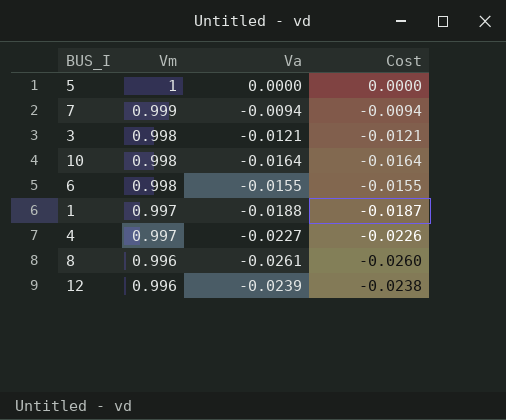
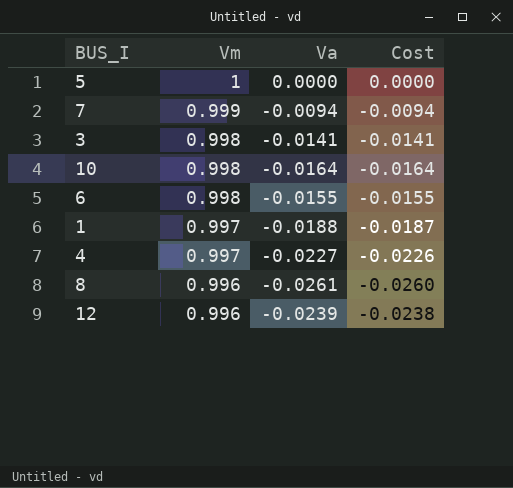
3 | Va: -0.0121 -> -0.0141
3 | Cost: -0.0121 -> -0.0141

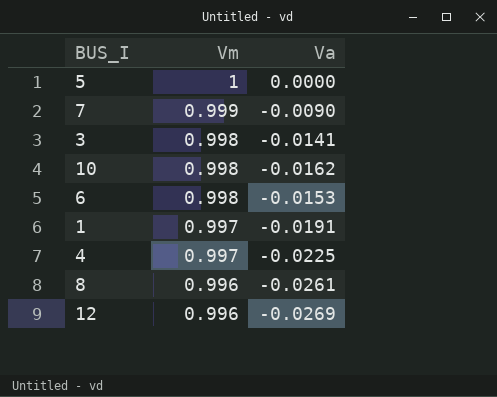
column Cost | formula: [Vm] * [Va] -> none
7 | Va: -0.0094 -> -0.0090
10 | Va: -0.0164 -> -0.0162
6 | Va: -0.0155 -> -0.0153
1 | Va: -0.0188 -> -0.0191
4 | Va: -0.0227 -> -0.0225
12 | Va: -0.0239 -> -0.0269

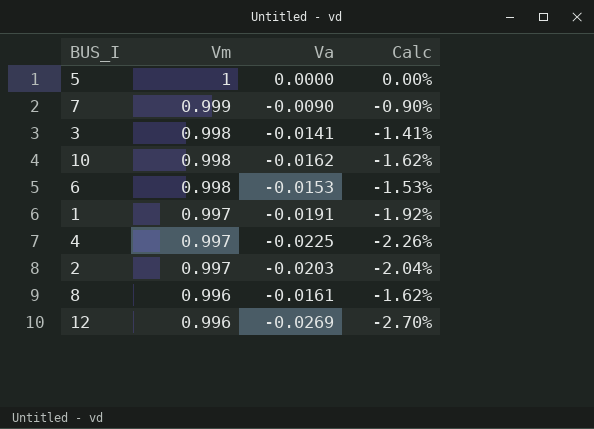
column Calc | formula: none -> [Va] / [Vm]
row 2: none -> 0.997 | -0.0203 | -2.04%
8 | Va: -0.0261 -> -0.0161

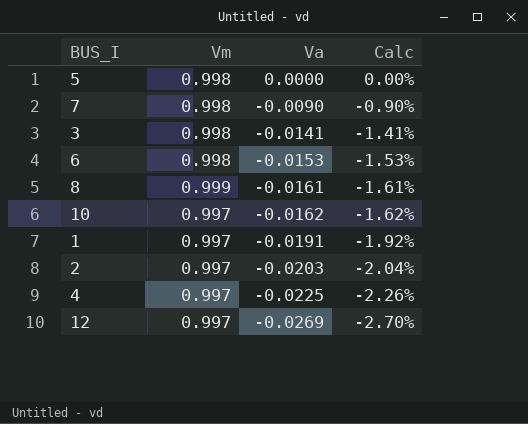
row order: Vm descending -> Va descending
5 | Vm: 1 -> 0.998
7 | Vm: 0.999 -> 0.998
8 | Vm: 0.996 -> 0.999
8 | Calc: -1.62% -> -1.61%
10 | Vm: 0.998 -> 0.997
12 | Vm: 0.996 -> 0.997

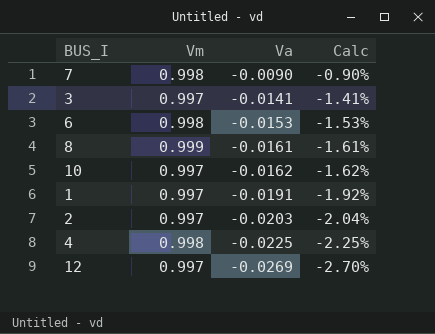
row 5: 0.998 | 0.0000 | 0.00% -> none
3 | Vm: 0.998 -> 0.997
4 | Vm: 0.997 -> 0.998
4 | Calc: -2.26% -> -2.25%

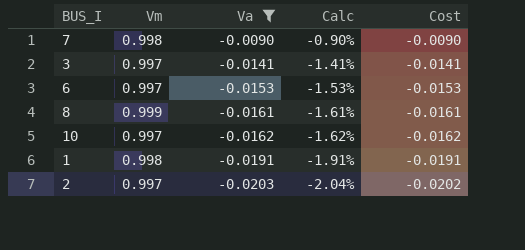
filter: none -> Va >= -0.0203
column Cost | formula: none -> [Vm] * [Va]
6 | Vm: 0.998 -> 0.997
1 | Vm: 0.997 -> 0.998
1 | Calc: -1.92% -> -1.91%

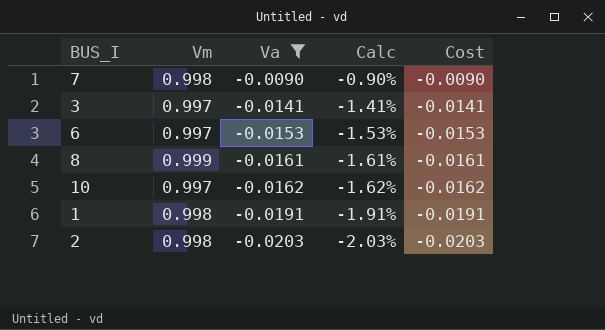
2 | Vm: 0.997 -> 0.998
2 | Calc: -2.04% -> -2.03%
2 | Cost: -0.0202 -> -0.0203

